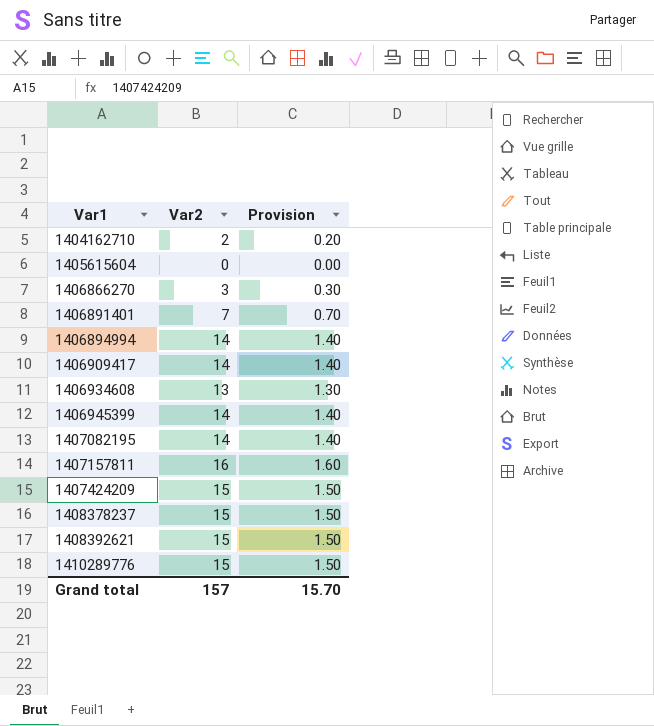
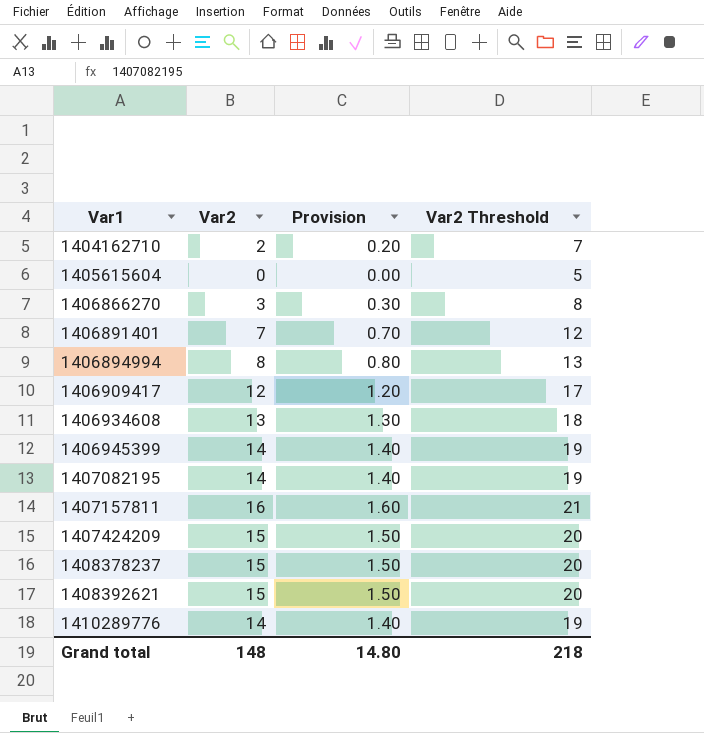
column Var2 Threshold | formula: none -> [Var2] + 5
1406894994 | Var2: 14 -> 8
1406894994 | Provision: 1.40 -> 0.80
1406909417 | Var2: 14 -> 12
1406909417 | Provision: 1.40 -> 1.20
1410289776 | Var2: 15 -> 14
1410289776 | Provision: 1.50 -> 1.40
Grand total | Var2: 157 -> 148
Grand total | Provision: 15.70 -> 14.80

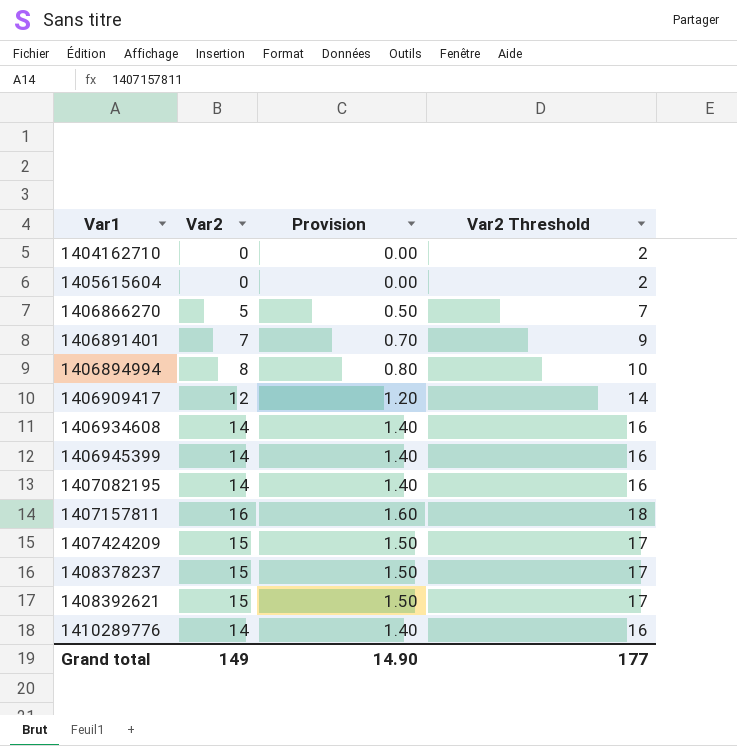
column Var2 Threshold | formula: [Var2] + 5 -> [Var2] + 2
1404162710 | Var2: 2 -> 0
1404162710 | Provision: 0.20 -> 0.00
1406866270 | Var2: 3 -> 5
1406866270 | Provision: 0.30 -> 0.50
1406934608 | Var2: 13 -> 14
1406934608 | Provision: 1.30 -> 1.40
Grand total | Var2: 148 -> 149
Grand total | Provision: 14.80 -> 14.90
Grand total | Var2 Threshold: 218 -> 177

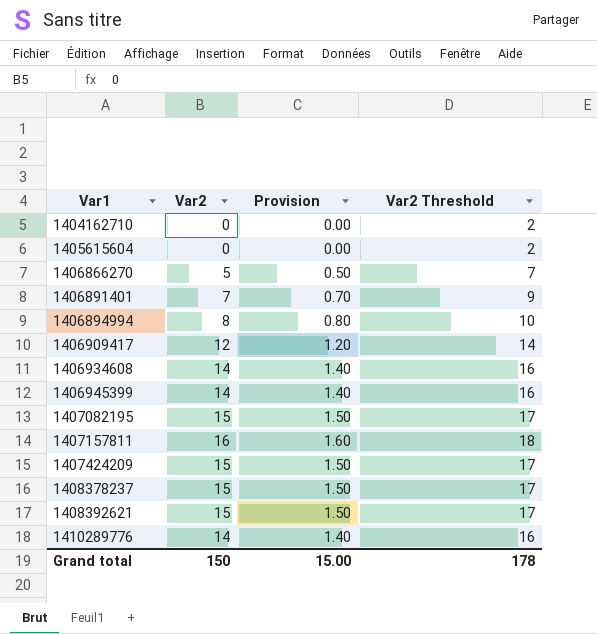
1407082195 | Var2: 14 -> 15
1407082195 | Provision: 1.40 -> 1.50
1407082195 | Var2 Threshold: 16 -> 17
Grand total | Var2: 149 -> 150
Grand total | Provision: 14.90 -> 15.00
Grand total | Var2 Threshold: 177 -> 178

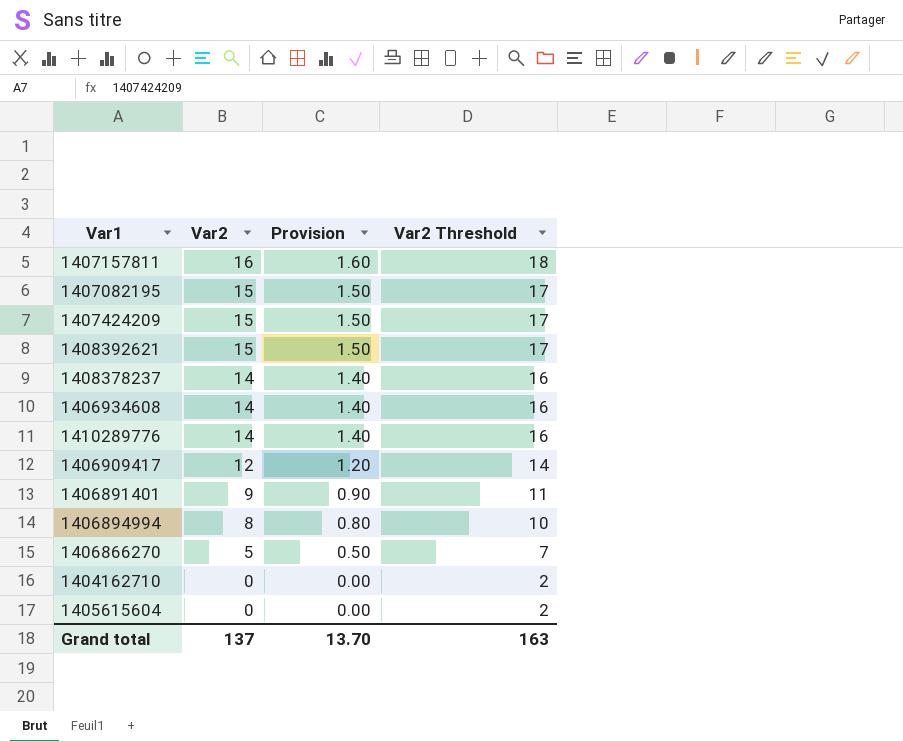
row order: Var1 ascending -> Var2 descending
row 1406945399: 14 | 1.40 | 16 -> none
1408378237 | Var2: 15 -> 14
1408378237 | Provision: 1.50 -> 1.40
1408378237 | Var2 Threshold: 17 -> 16
1406891401 | Var2: 7 -> 9
1406891401 | Provision: 0.70 -> 0.90
1406891401 | Var2 Threshold: 9 -> 11
Grand total | Var2: 150 -> 137
Grand total | Provision: 15.00 -> 13.70
Grand total | Var2 Threshold: 178 -> 163

